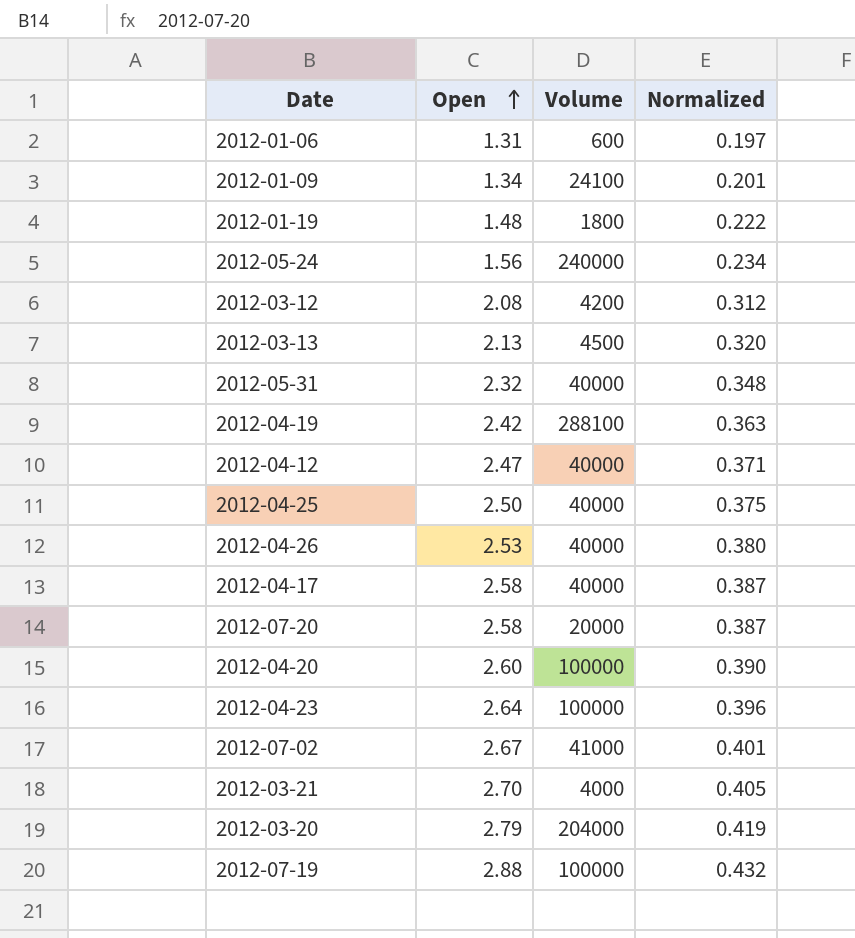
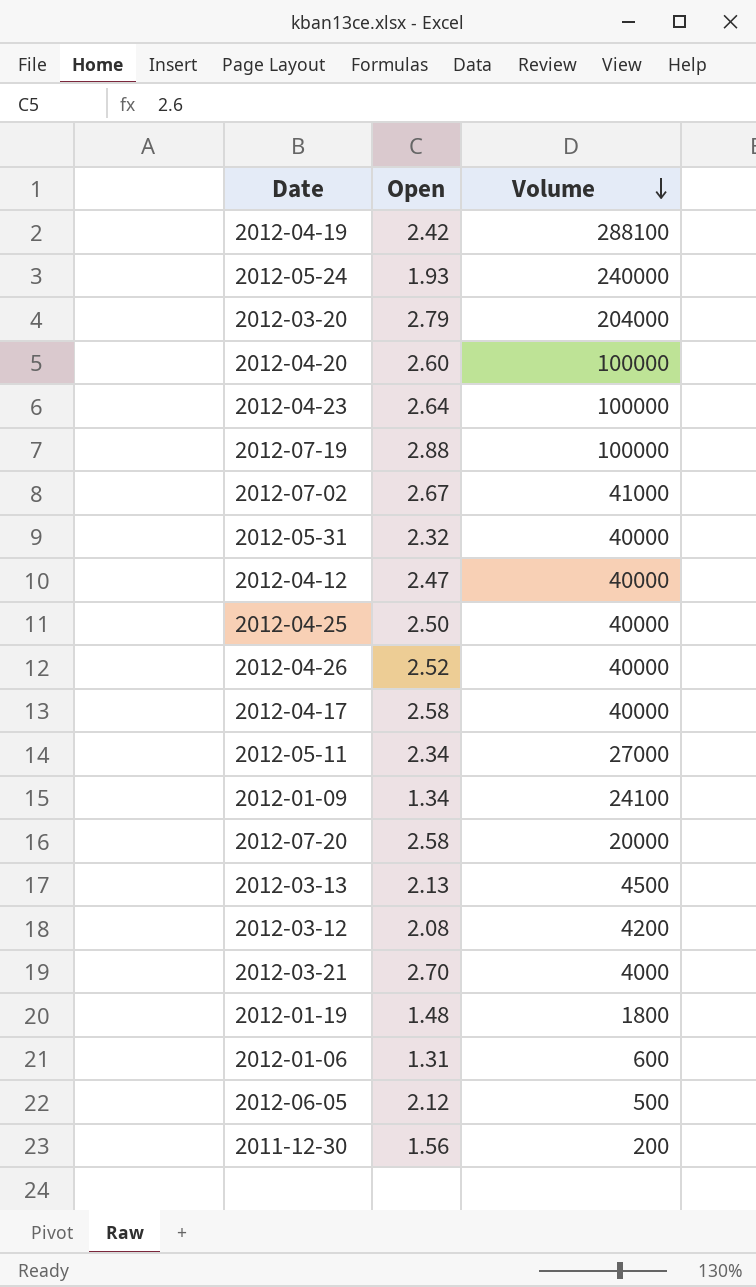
row order: Open ascending -> Volume descending
column Normalized | formula: [Open] * 0.15 -> none
2012-05-24 | Open: 1.56 -> 1.93
2012-04-26 | Open: 2.53 -> 2.52
row 2012-05-11: none -> 2.34 | 27000
row 2012-06-05: none -> 2.12 | 500
row 2011-12-30: none -> 1.56 | 200

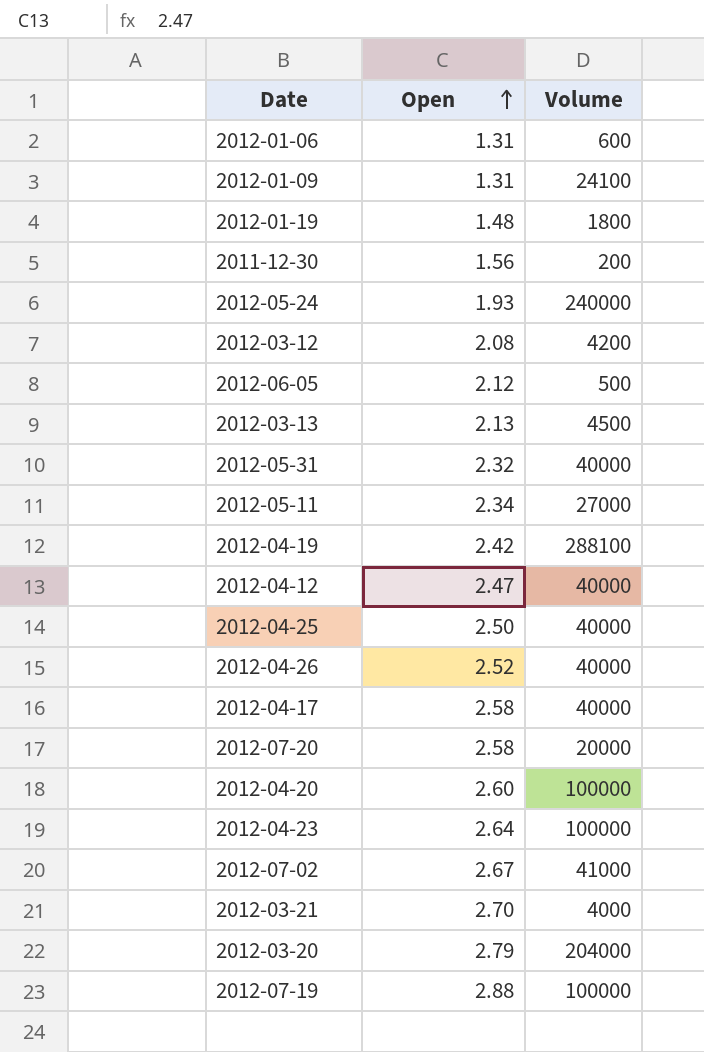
row order: Volume descending -> Open ascending
2012-01-09 | Open: 1.34 -> 1.31

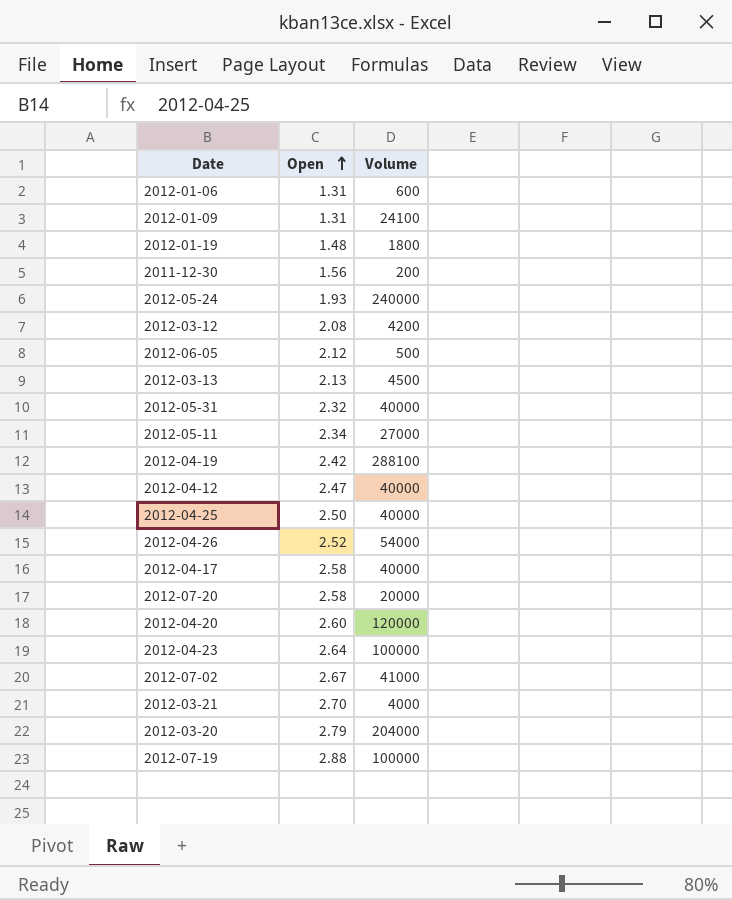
2012-04-26 | Volume: 40000 -> 54000
2012-04-20 | Volume: 100000 -> 120000

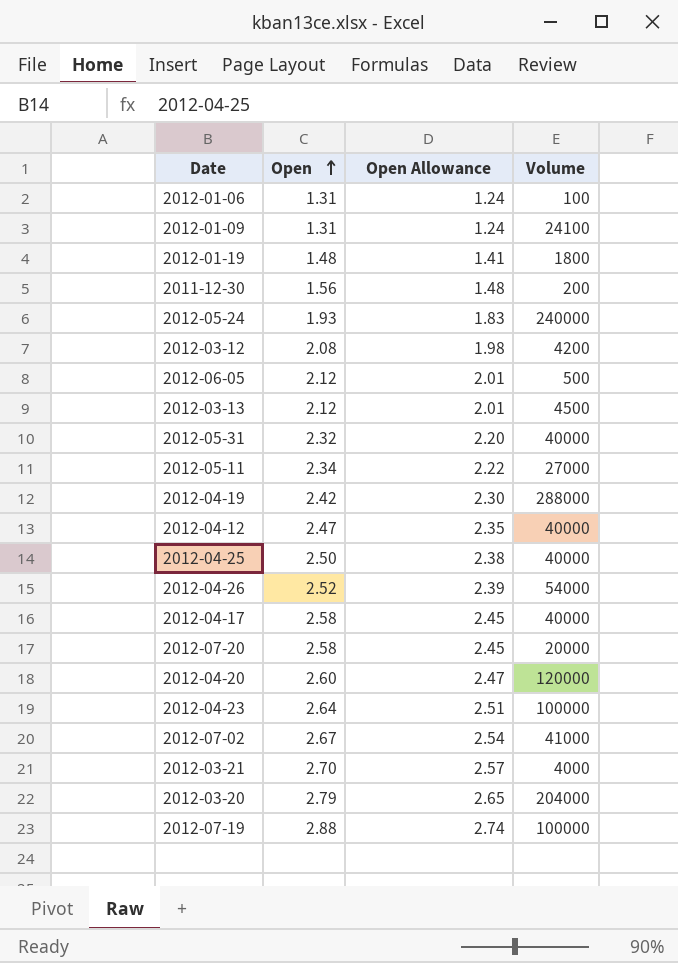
column Open Allowance | formula: none -> [Open] * 0.95
2012-01-06 | Volume: 600 -> 100
2012-03-13 | Open: 2.13 -> 2.12
2012-04-19 | Volume: 288100 -> 288000

